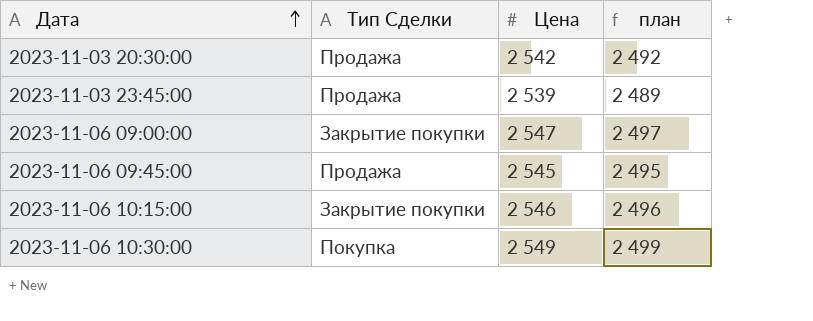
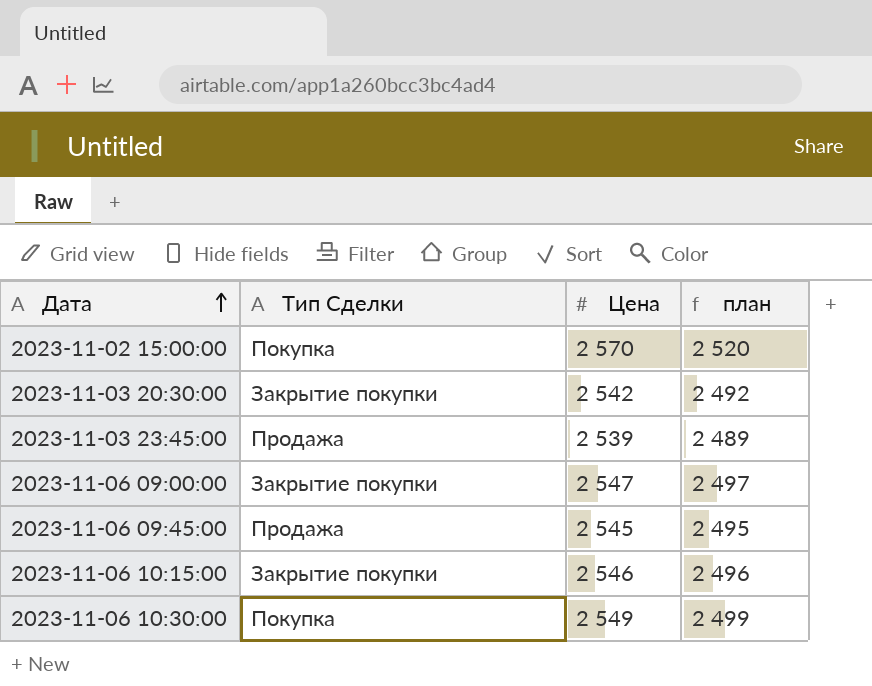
row 2023-11-02 15:00:00: none -> Покупка | 2 570 | 2 520
2023-11-03 20:30:00 | Тип Сделки: Продажа -> Закрытие покупки

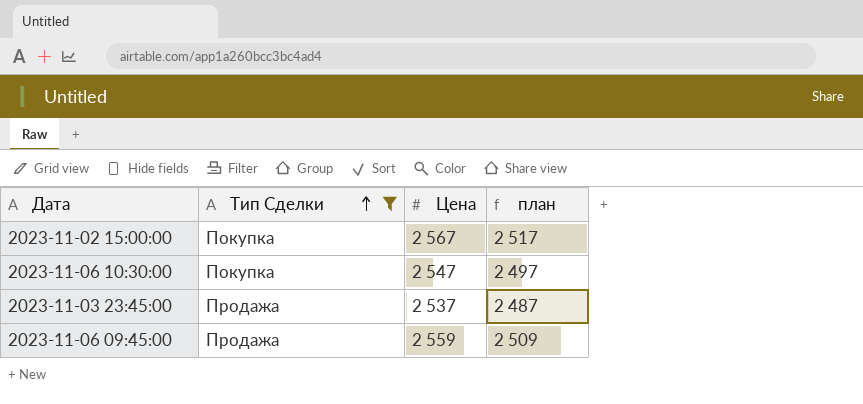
filter: none -> Тип Сделки != Закрытие покупки
row order: Дата ascending -> Тип Сделки ascending
2023-11-02 15:00:00 | Цена: 2 570 -> 2 567
2023-11-02 15:00:00 | план: 2 520 -> 2 517
2023-11-06 10:30:00 | Цена: 2 549 -> 2 547
2023-11-06 10:30:00 | план: 2 499 -> 2 497
2023-11-03 23:45:00 | Цена: 2 539 -> 2 537
2023-11-03 23:45:00 | план: 2 489 -> 2 487
2023-11-06 09:45:00 | Цена: 2 545 -> 2 559
2023-11-06 09:45:00 | план: 2 495 -> 2 509

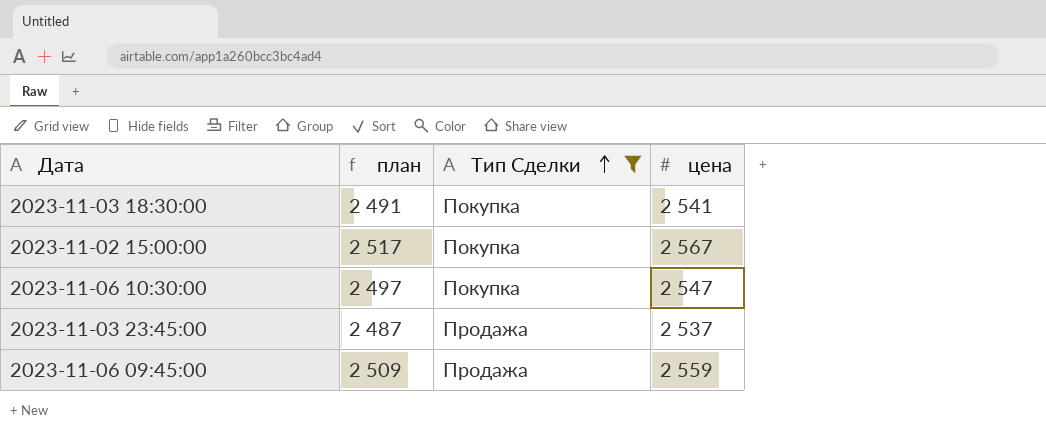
column план | position: 4 -> 2
column name: Цена -> цена
row 2023-11-03 18:30:00: none -> 2 491 | Покупка | 2 541

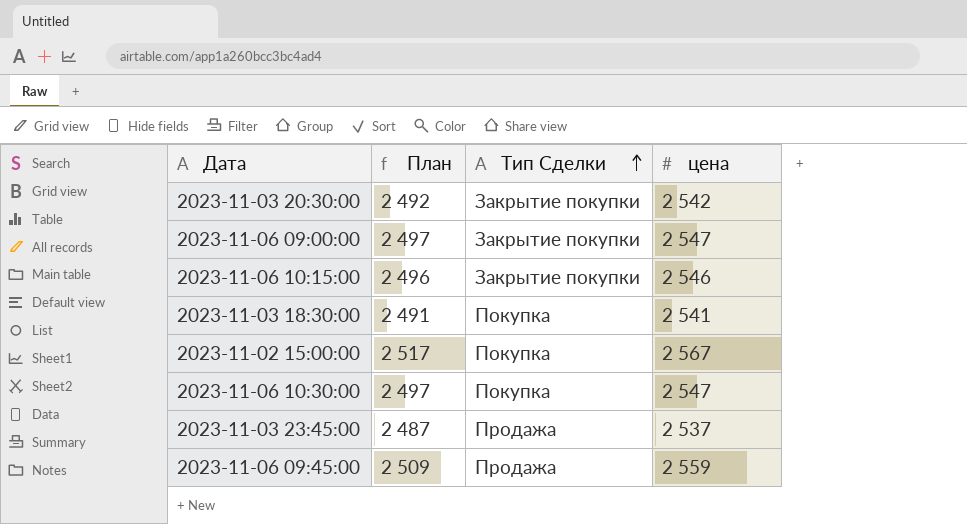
filter: Тип Сделки != Закрытие покупки -> none
column name: план -> План

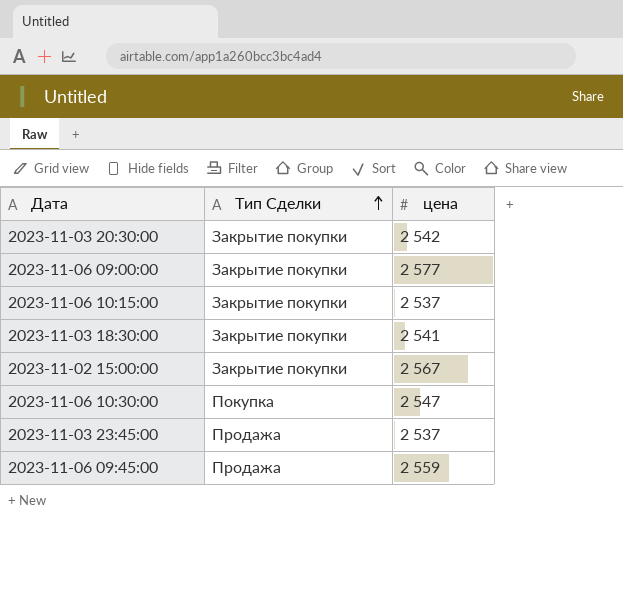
column План | formula: [цена] - 50 -> none
2023-11-06 09:00:00 | цена: 2 547 -> 2 577
2023-11-06 10:15:00 | цена: 2 546 -> 2 537
2023-11-03 18:30:00 | Тип Сделки: Покупка -> Закрытие покупки
2023-11-02 15:00:00 | Тип Сделки: Покупка -> Закрытие покупки

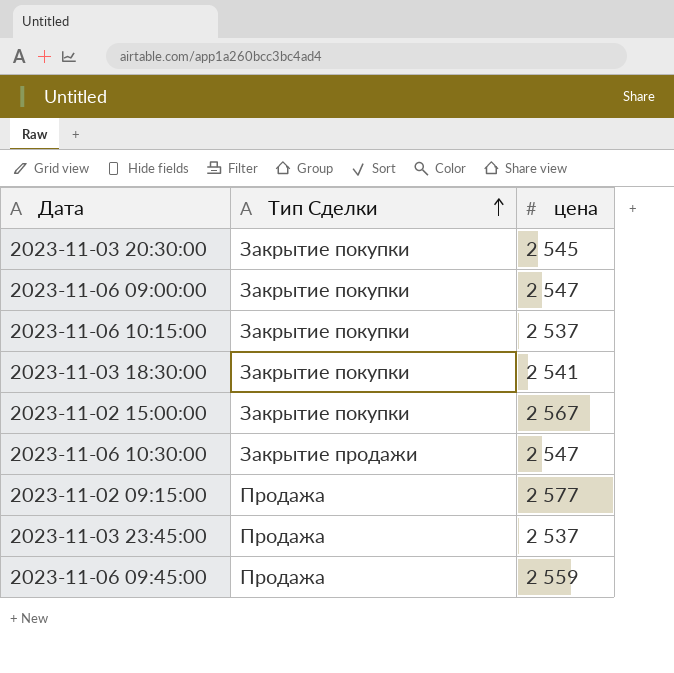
2023-11-03 20:30:00 | цена: 2 542 -> 2 545
2023-11-06 09:00:00 | цена: 2 577 -> 2 547
2023-11-06 10:30:00 | Тип Сделки: Покупка -> Закрытие продажи
row 2023-11-02 09:15:00: none -> Продажа | 2 577

